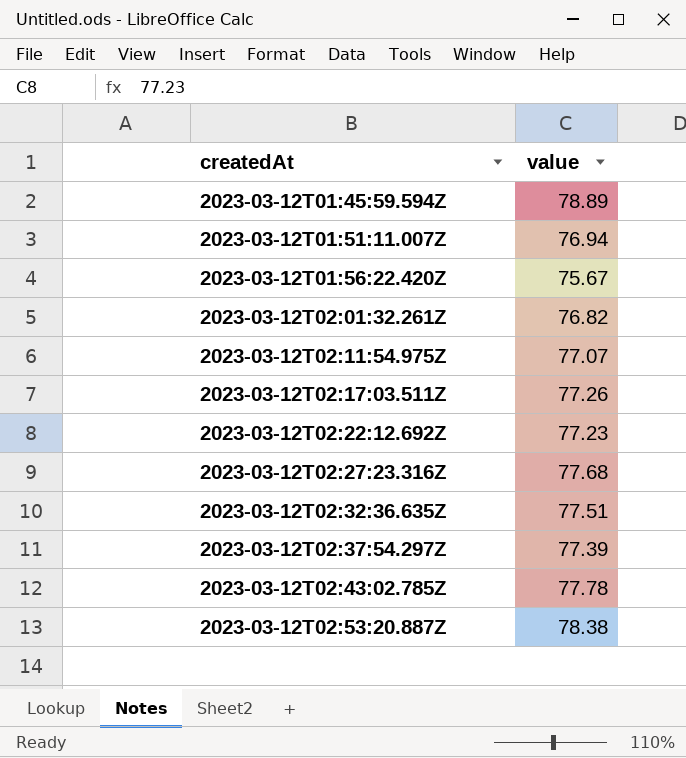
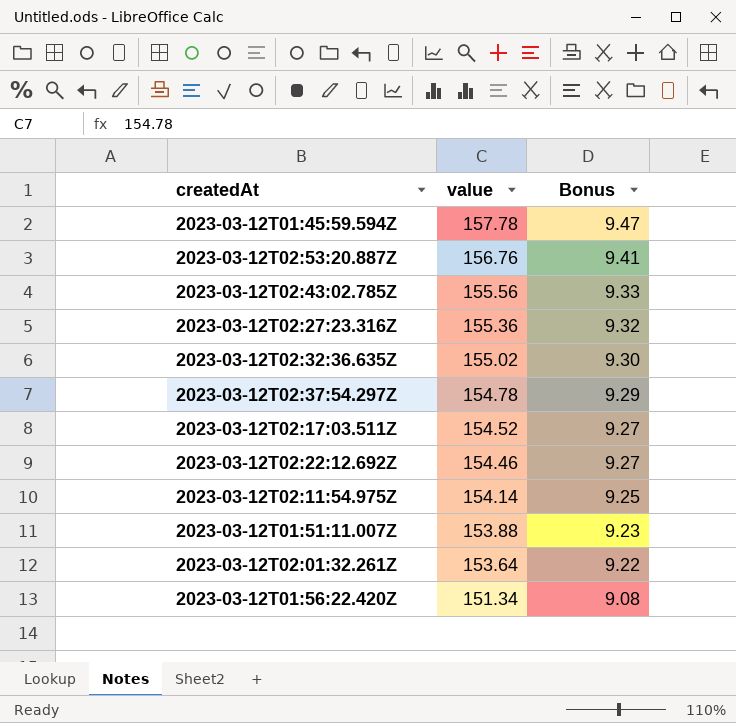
row order: createdAt ascending -> value descending
column Bonus | formula: none -> [value] * 0.06
2023-03-12T01:45:59.594Z | value: 78.89 -> 157.78
2023-03-12T02:53:20.887Z | value: 78.38 -> 156.76
2023-03-12T02:43:02.785Z | value: 77.78 -> 155.56
2023-03-12T02:27:23.316Z | value: 77.68 -> 155.36
2023-03-12T02:32:36.635Z | value: 77.51 -> 155.02
2023-03-12T02:37:54.297Z | value: 77.39 -> 154.78
2023-03-12T02:17:03.511Z | value: 77.26 -> 154.52
2023-03-12T02:22:12.692Z | value: 77.23 -> 154.46
2023-03-12T02:11:54.975Z | value: 77.07 -> 154.14
2023-03-12T01:51:11.007Z | value: 76.94 -> 153.88
2023-03-12T02:01:32.261Z | value: 76.82 -> 153.64
2023-03-12T01:56:22.420Z | value: 75.67 -> 151.34

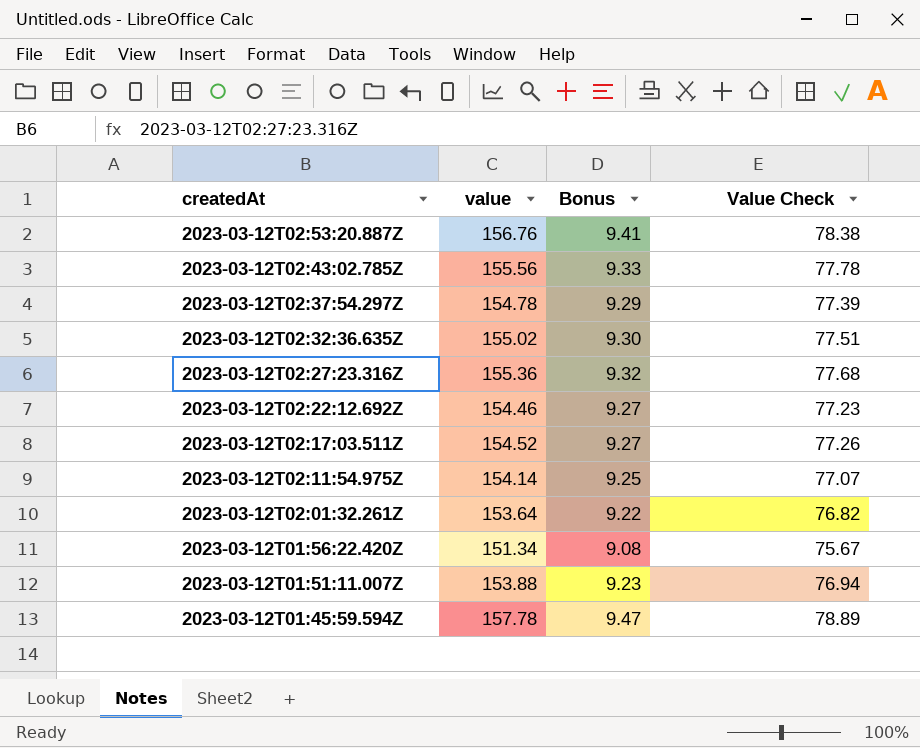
row order: value descending -> createdAt descending
column Value Check | formula: none -> [value] * 0.5

